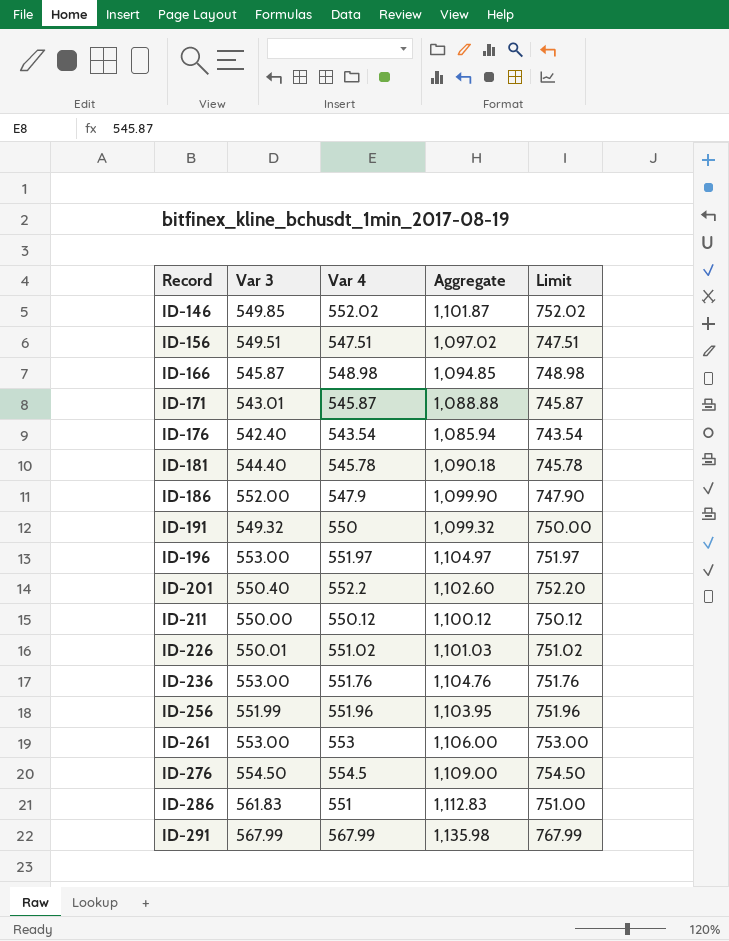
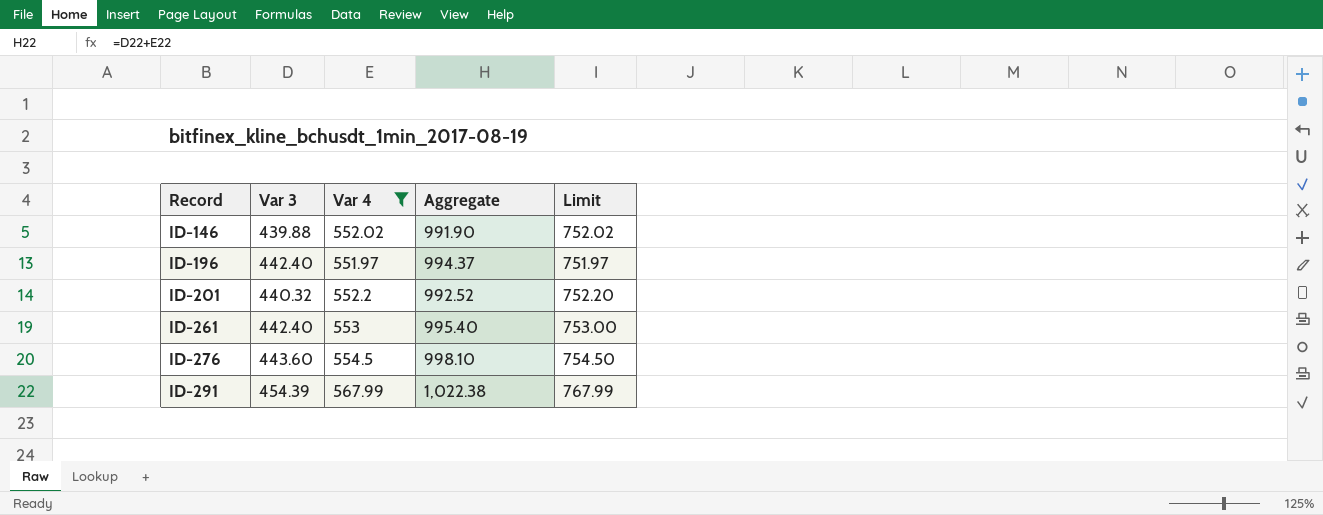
filter: none -> Var 4 >= 551.97
ID-146 | Var 3: 549.85 -> 439.88
ID-146 | Aggregate: 1,101.87 -> 991.90
ID-196 | Var 3: 553.00 -> 442.40
ID-196 | Aggregate: 1,104.97 -> 994.37
ID-201 | Var 3: 550.40 -> 440.32
ID-201 | Aggregate: 1,102.60 -> 992.52
ID-261 | Var 3: 553.00 -> 442.40
ID-261 | Aggregate: 1,106.00 -> 995.40
ID-276 | Var 3: 554.50 -> 443.60
ID-276 | Aggregate: 1,109.00 -> 998.10
ID-291 | Var 3: 567.99 -> 454.39
ID-291 | Aggregate: 1,135.98 -> 1,022.38

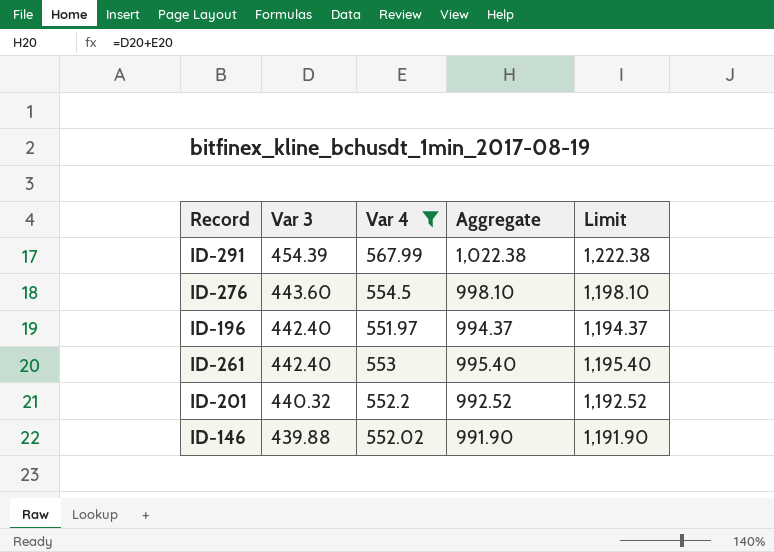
row order: Record ascending -> Var 3 descending
column Limit | formula: [Var 4] + 200 -> [Aggregate] + 200

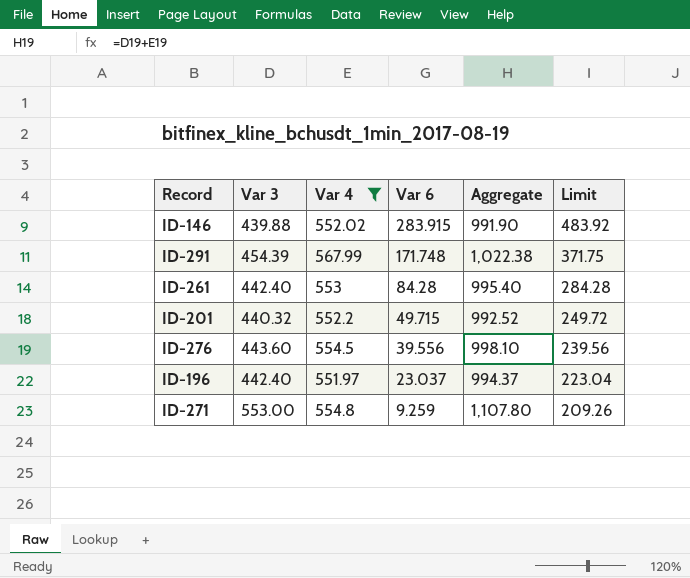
row order: Var 3 descending -> Var 6 descending
column Var 6 | position: none -> 4
column Limit | formula: [Aggregate] + 200 -> [Var 6] + 200
row ID-271: none -> 553.00 | 554.8 | 9.259 | 1,107.80 | 209.26

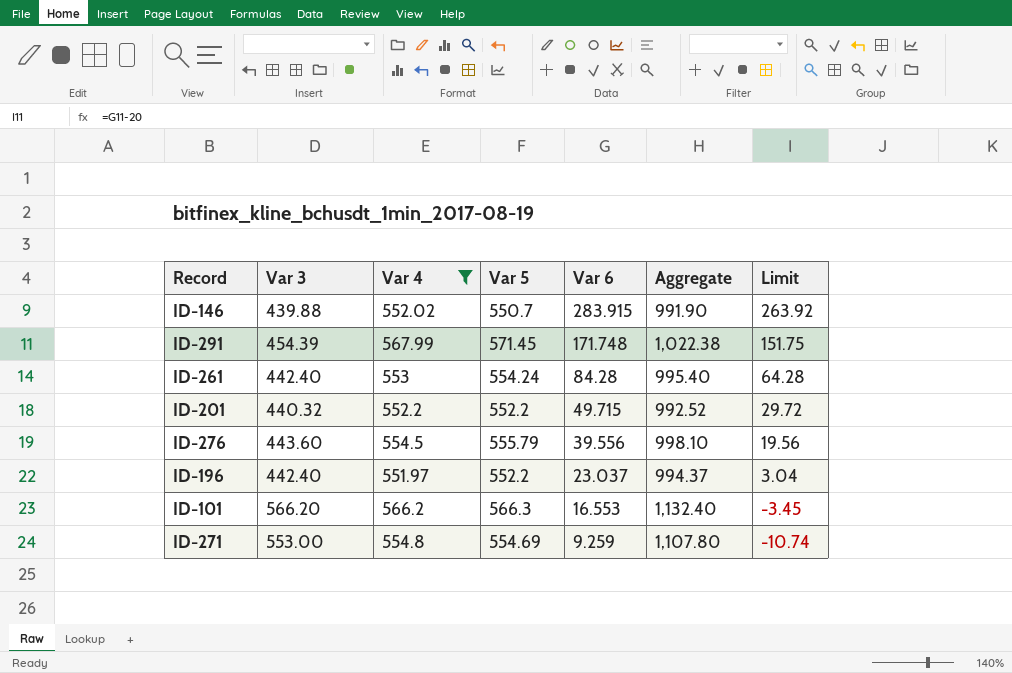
column Var 5 | position: none -> 4
column Limit | formula: [Var 6] + 200 -> [Var 6] - 20
row ID-101: none -> 566.20 | 566.2 | 566.3 | 16.553 | 1,132.40 | -3.45

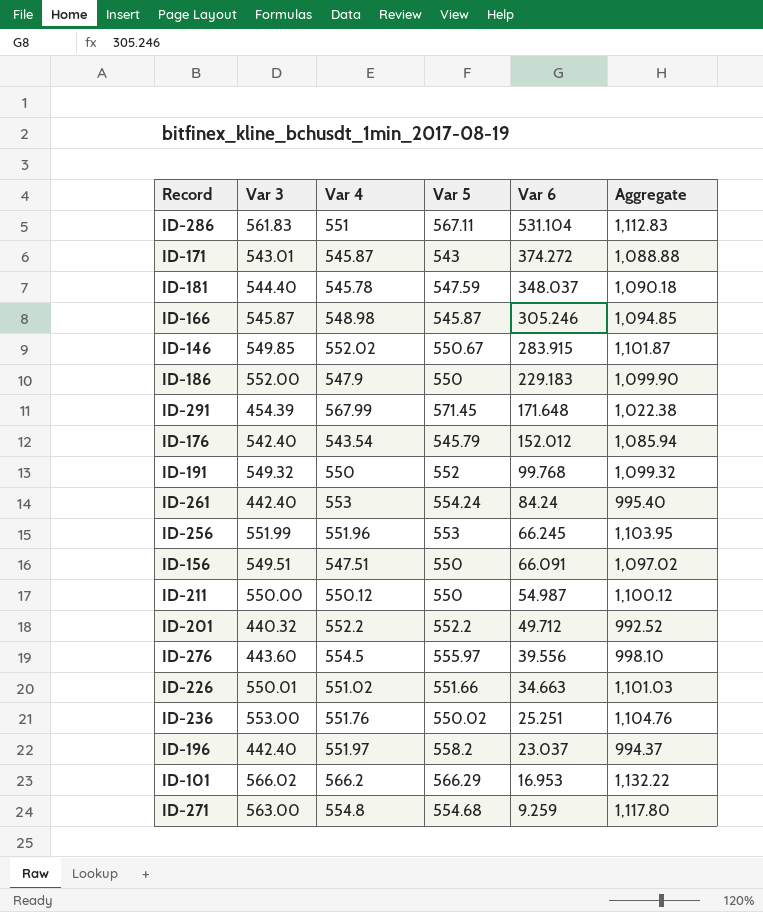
filter: Var 4 >= 551.97 -> none
column Limit | formula: [Var 6] - 20 -> none
ID-146 | Var 3: 439.88 -> 549.85
ID-146 | Var 5: 550.7 -> 550.67
ID-146 | Aggregate: 991.90 -> 1,101.87
ID-291 | Var 6: 171.748 -> 171.648
ID-261 | Var 6: 84.28 -> 84.24
ID-201 | Var 6: 49.715 -> 49.712
ID-276 | Var 5: 555.79 -> 555.97
ID-196 | Var 5: 552.2 -> 558.2
ID-101 | Var 3: 566.20 -> 566.02
ID-101 | Var 5: 566.3 -> 566.29
ID-101 | Var 6: 16.553 -> 16.953
ID-101 | Aggregate: 1,132.40 -> 1,132.22
ID-271 | Var 3: 553.00 -> 563.00
ID-271 | Var 5: 554.69 -> 554.68
ID-271 | Aggregate: 1,107.80 -> 1,117.80

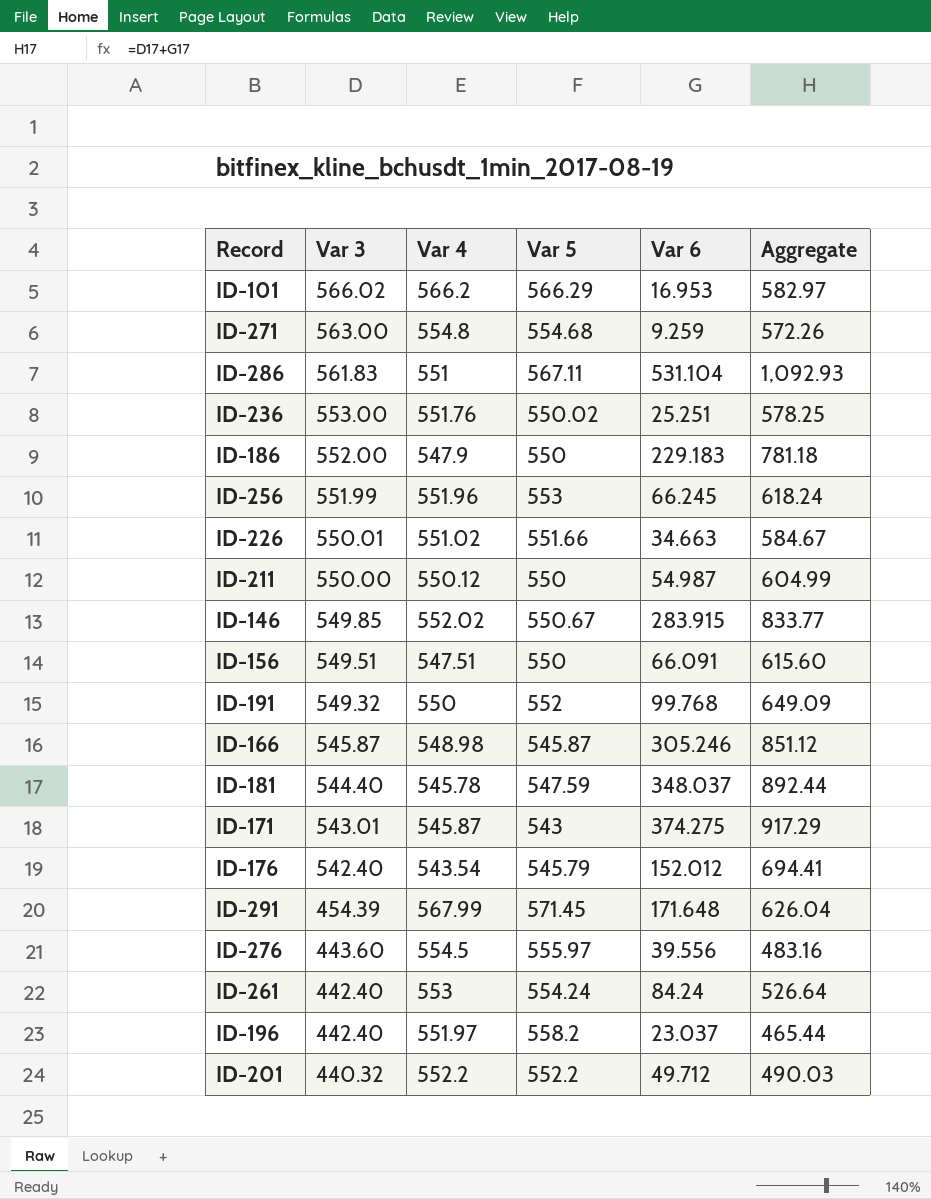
row order: Var 6 descending -> Var 3 descending
column Aggregate | formula: [Var 3] + [Var 4] -> [Var 3] + [Var 6]
ID-171 | Var 6: 374.272 -> 374.275

